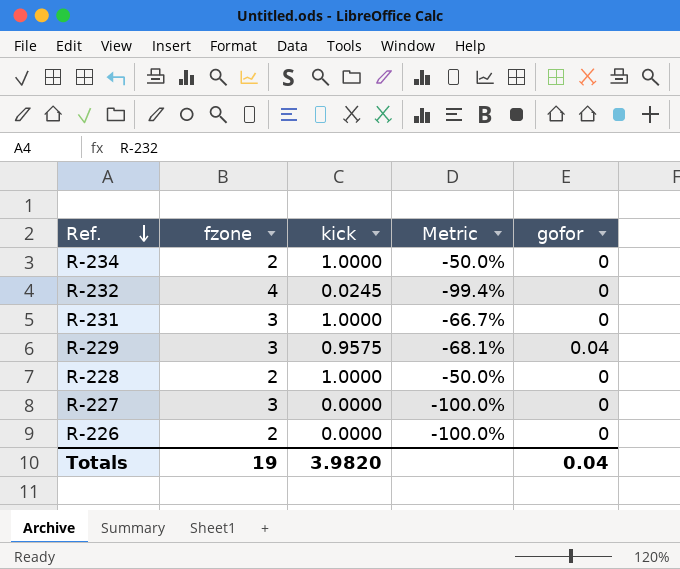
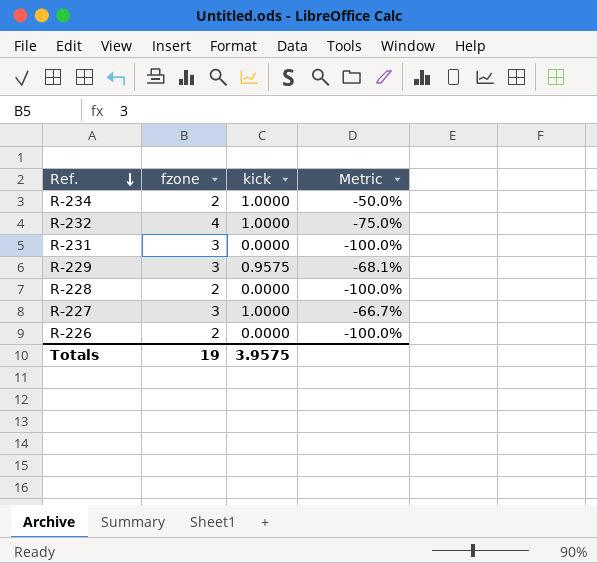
column gofor | position: 5 -> none
R-232 | kick: 0.0245 -> 1.0000
R-232 | Metric: -99.4% -> -75.0%
R-231 | kick: 1.0000 -> 0.0000
R-231 | Metric: -66.7% -> -100.0%
R-228 | kick: 1.0000 -> 0.0000
R-228 | Metric: -50.0% -> -100.0%
R-227 | kick: 0.0000 -> 1.0000
R-227 | Metric: -100.0% -> -66.7%
Totals | kick: 3.9820 -> 3.9575

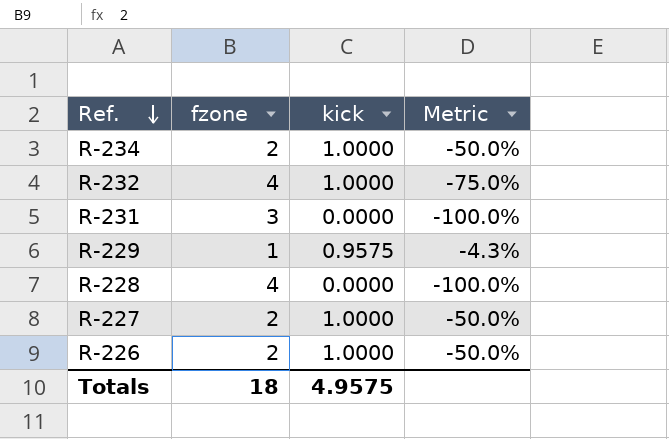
R-229 | fzone: 3 -> 1
R-229 | Metric: -68.1% -> -4.3%
R-228 | fzone: 2 -> 4
R-227 | fzone: 3 -> 2
R-227 | Metric: -66.7% -> -50.0%
R-226 | kick: 0.0000 -> 1.0000
R-226 | Metric: -100.0% -> -50.0%
Totals | fzone: 19 -> 18
Totals | kick: 3.9575 -> 4.9575

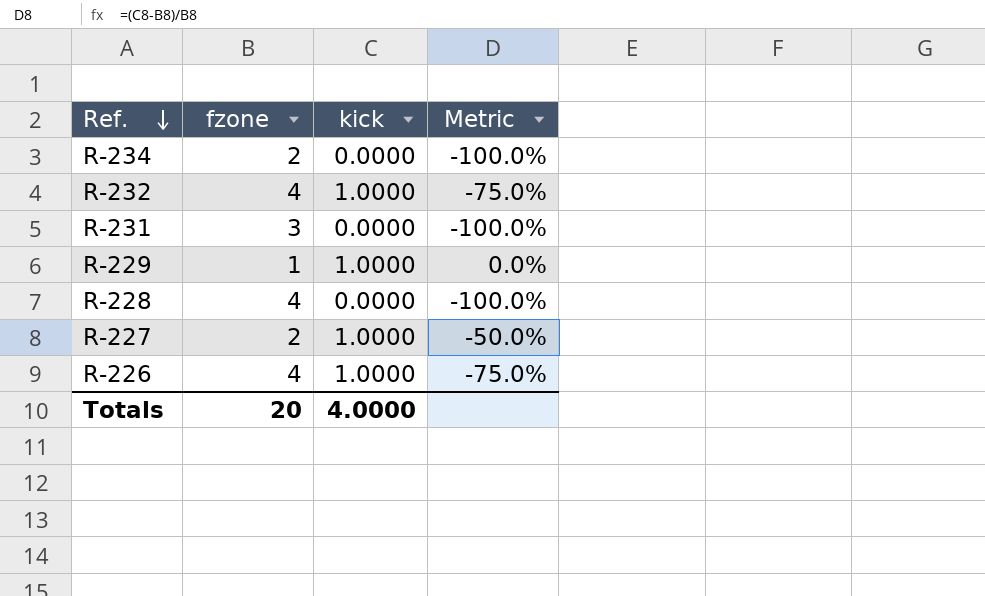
R-234 | kick: 1.0000 -> 0.0000
R-234 | Metric: -50.0% -> -100.0%
R-229 | kick: 0.9575 -> 1.0000
R-229 | Metric: -4.3% -> 0.0%
R-226 | fzone: 2 -> 4
R-226 | Metric: -50.0% -> -75.0%
Totals | fzone: 18 -> 20
Totals | kick: 4.9575 -> 4.0000

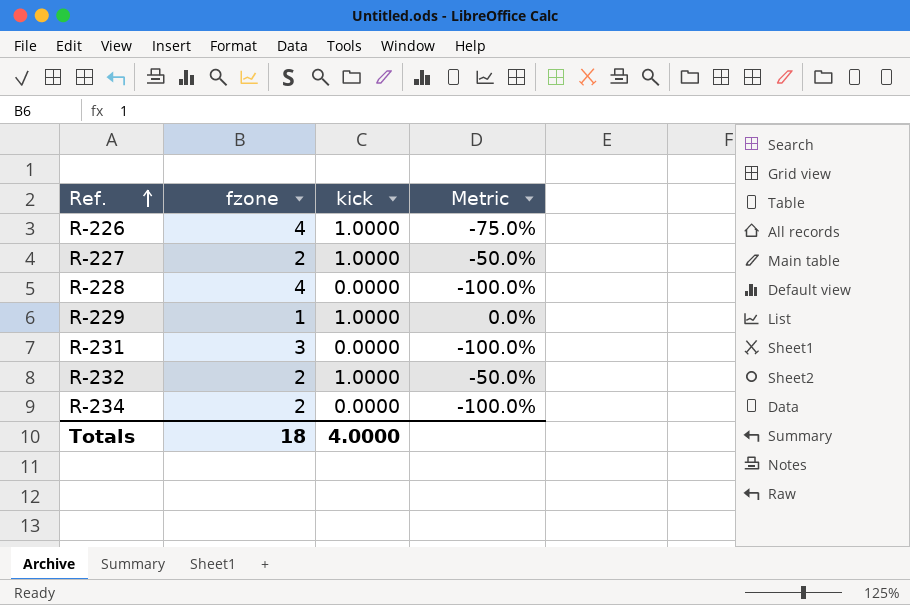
row order: Ref. descending -> Ref. ascending
R-232 | fzone: 4 -> 2
R-232 | Metric: -75.0% -> -50.0%
Totals | fzone: 20 -> 18

